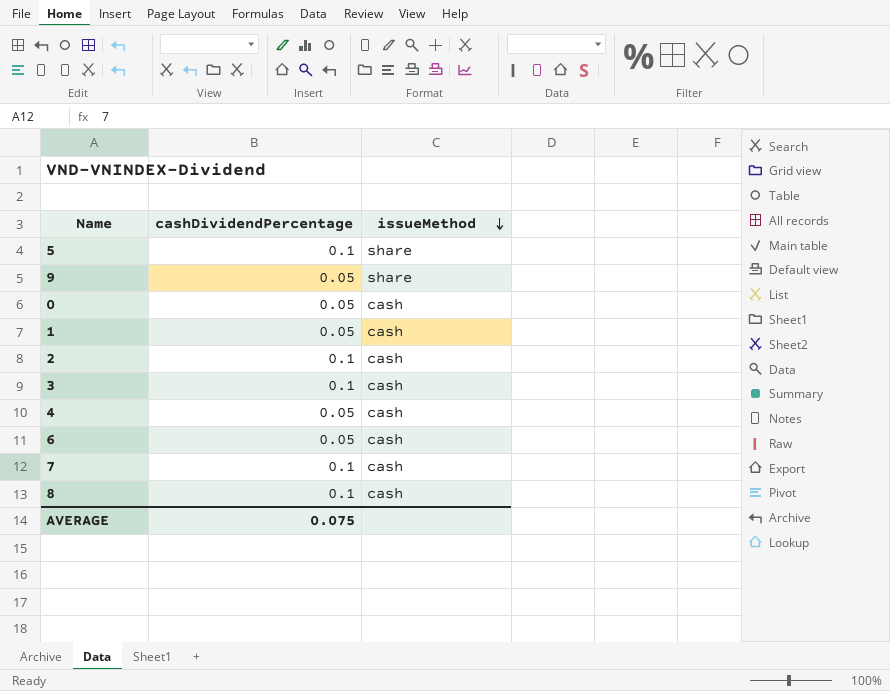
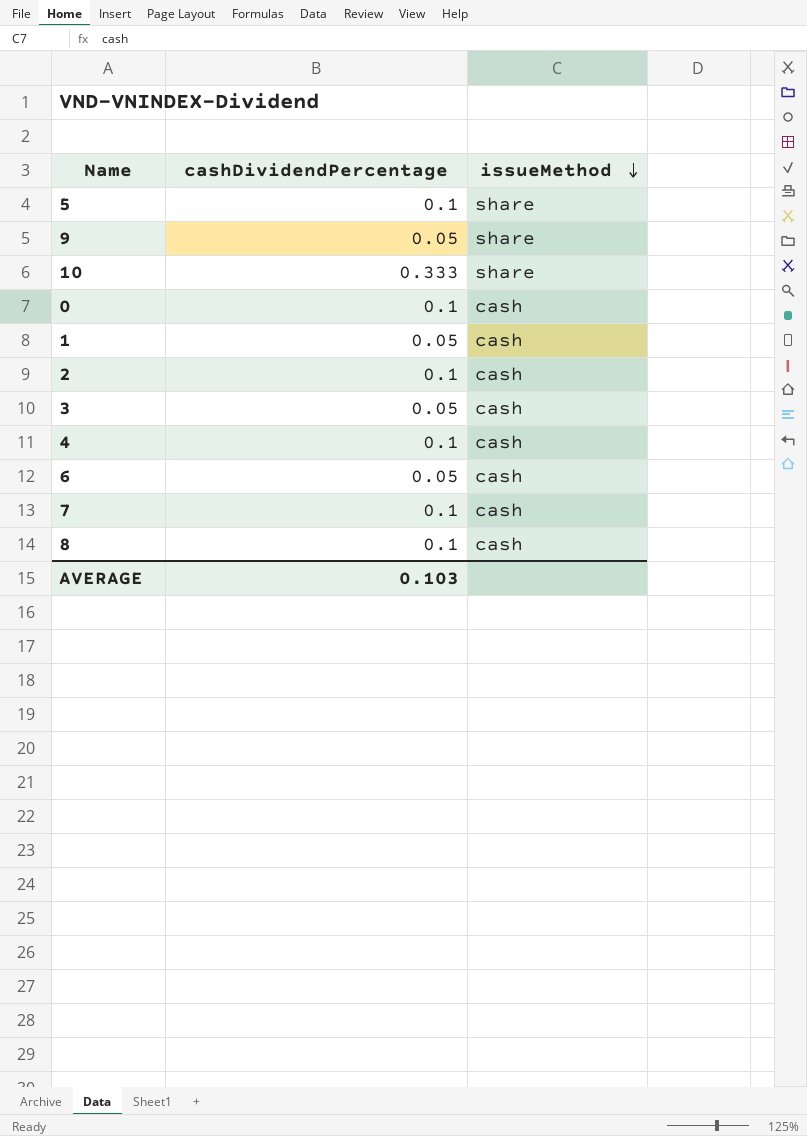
row 10: none -> 0.333 | share
0 | cashDividendPercentage: 0.05 -> 0.1
3 | cashDividendPercentage: 0.1 -> 0.05
4 | cashDividendPercentage: 0.05 -> 0.1
AVERAGE | cashDividendPercentage: 0.075 -> 0.103

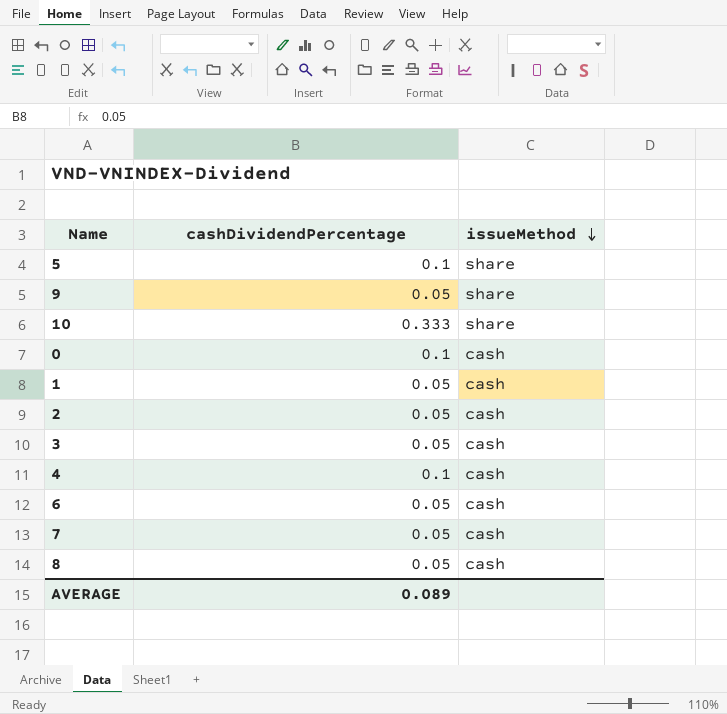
2 | cashDividendPercentage: 0.1 -> 0.05
7 | cashDividendPercentage: 0.1 -> 0.05
8 | cashDividendPercentage: 0.1 -> 0.05
AVERAGE | cashDividendPercentage: 0.103 -> 0.089

